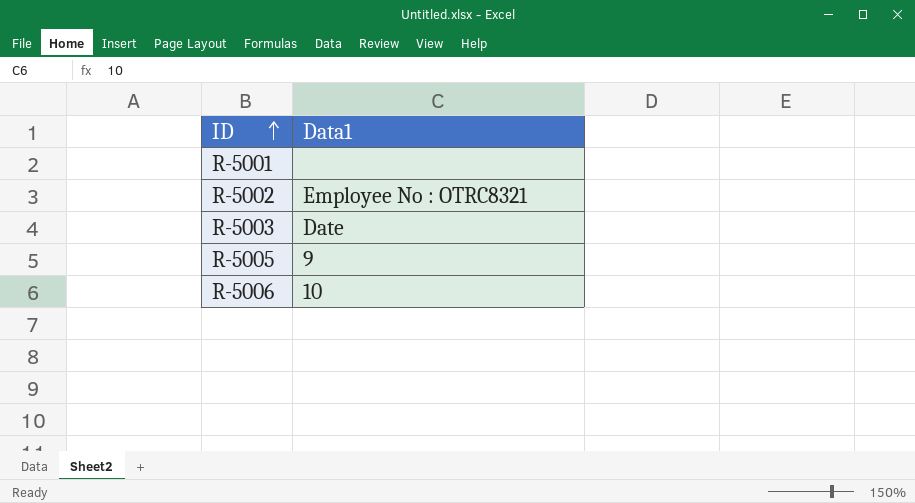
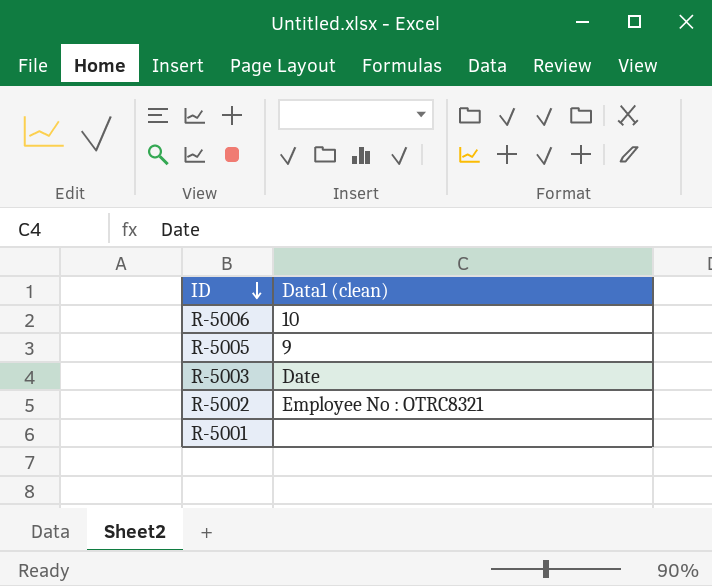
row order: ID ascending -> ID descending
column name: Data1 -> Data1 (clean)

